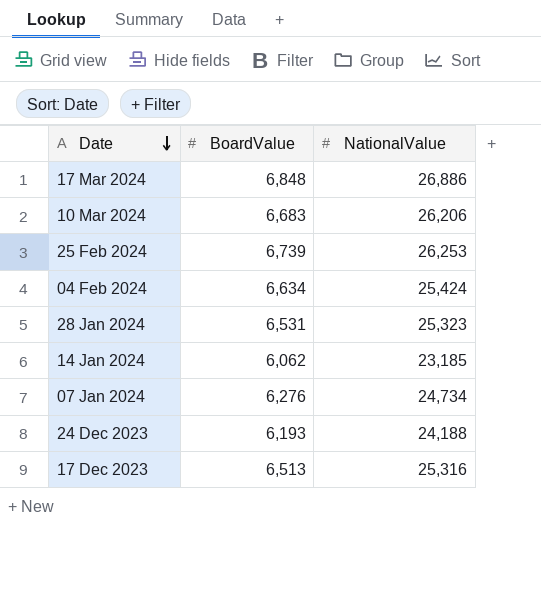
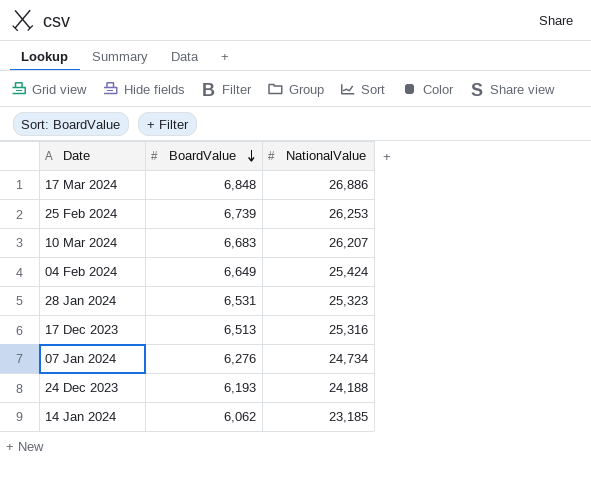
row order: Date descending -> BoardValue descending
10 Mar 2024 | NationalValue: 26,206 -> 26,207
04 Feb 2024 | BoardValue: 6,634 -> 6,649

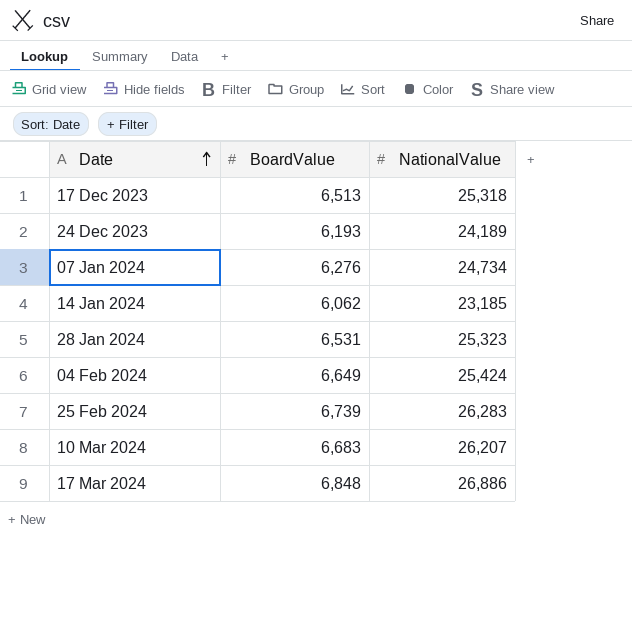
row order: BoardValue descending -> Date ascending
17 Dec 2023 | NationalValue: 25,316 -> 25,318
24 Dec 2023 | NationalValue: 24,188 -> 24,189
25 Feb 2024 | NationalValue: 26,253 -> 26,283

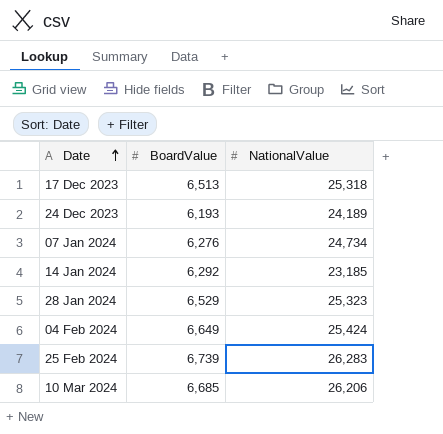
row 17 Mar 2024: 6,848 | 26,886 -> none
14 Jan 2024 | BoardValue: 6,062 -> 6,292
28 Jan 2024 | BoardValue: 6,531 -> 6,529
10 Mar 2024 | BoardValue: 6,683 -> 6,685
10 Mar 2024 | NationalValue: 26,207 -> 26,206

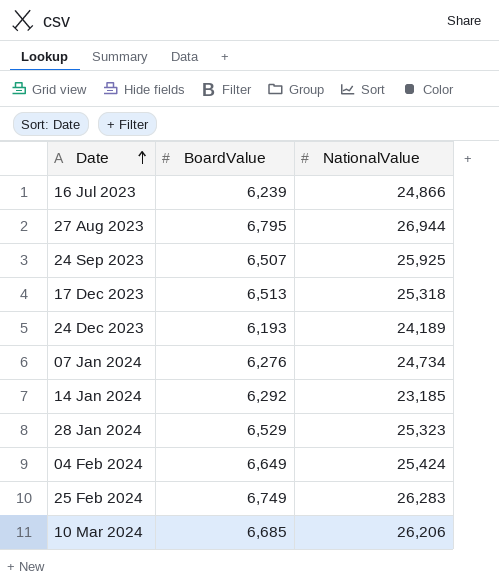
row 16 Jul 2023: none -> 6,239 | 24,866
row 27 Aug 2023: none -> 6,795 | 26,944
row 24 Sep 2023: none -> 6,507 | 25,925
25 Feb 2024 | BoardValue: 6,739 -> 6,749

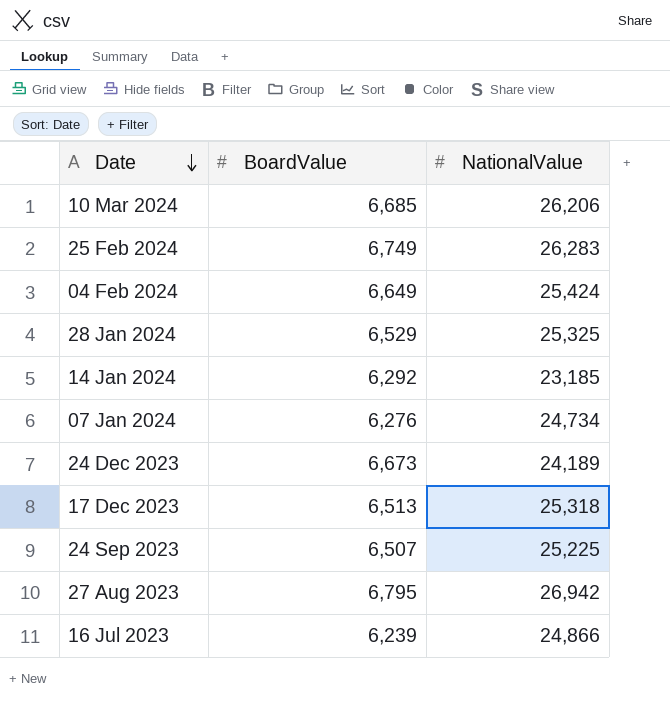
row order: Date ascending -> Date descending
28 Jan 2024 | NationalValue: 25,323 -> 25,325
24 Dec 2023 | BoardValue: 6,193 -> 6,673
24 Sep 2023 | NationalValue: 25,925 -> 25,225
27 Aug 2023 | NationalValue: 26,944 -> 26,942

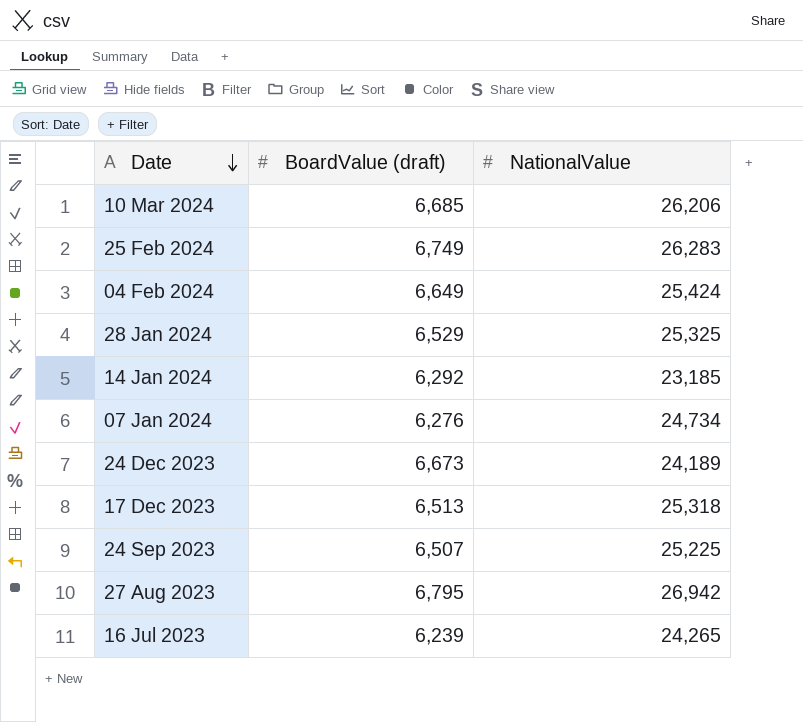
column name: BoardValue -> BoardValue (draft)
16 Jul 2023 | NationalValue: 24,866 -> 24,265

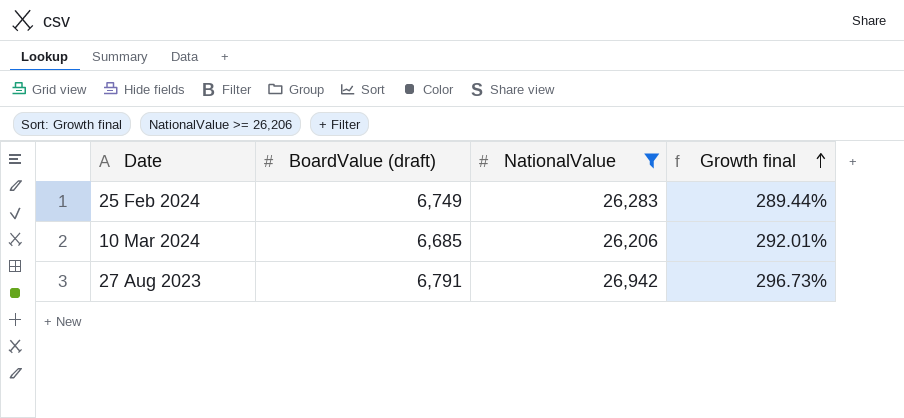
filter: none -> NationalValue >= 26,206
row order: Date descending -> Growth final ascending
column Growth final | formula: none -> ([NationalValue] - [BoardValue (draft)]) / [BoardValue (draft)]
27 Aug 2023 | BoardValue (draft): 6,795 -> 6,791

